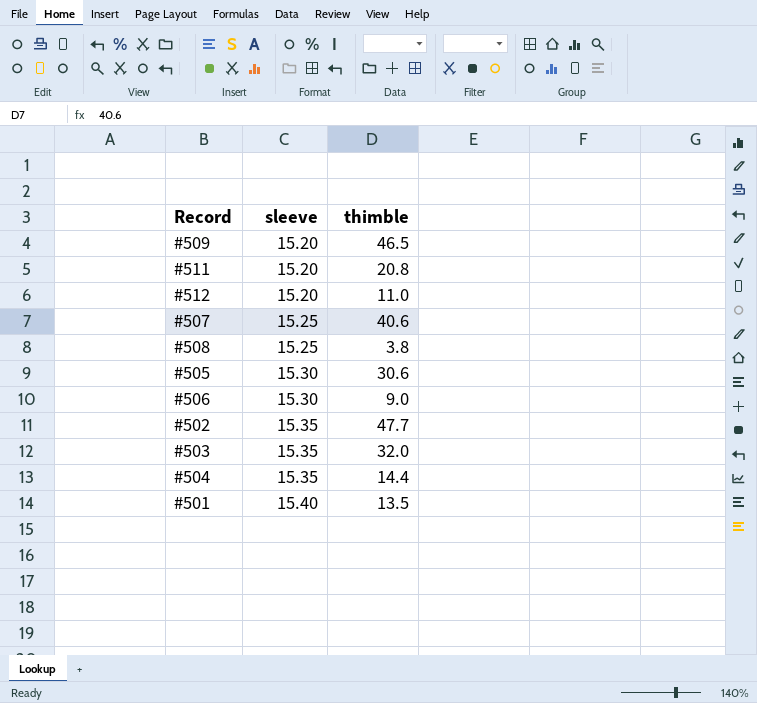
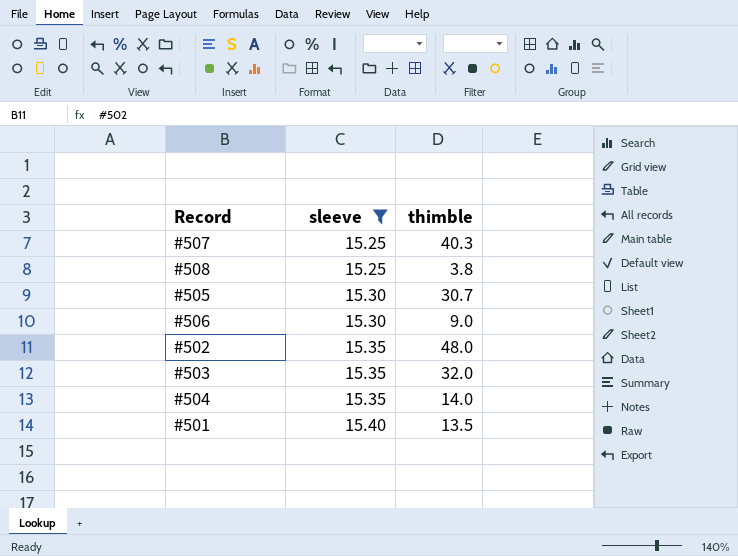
filter: none -> sleeve != 15.20
#507 | thimble: 40.6 -> 40.3
#505 | thimble: 30.6 -> 30.7
#502 | thimble: 47.7 -> 48.0
#504 | thimble: 14.4 -> 14.0

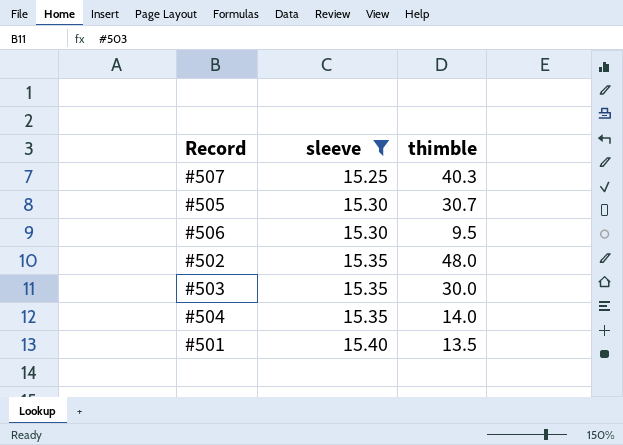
row #508: 15.25 | 3.8 -> none
#506 | thimble: 9.0 -> 9.5
#503 | thimble: 32.0 -> 30.0

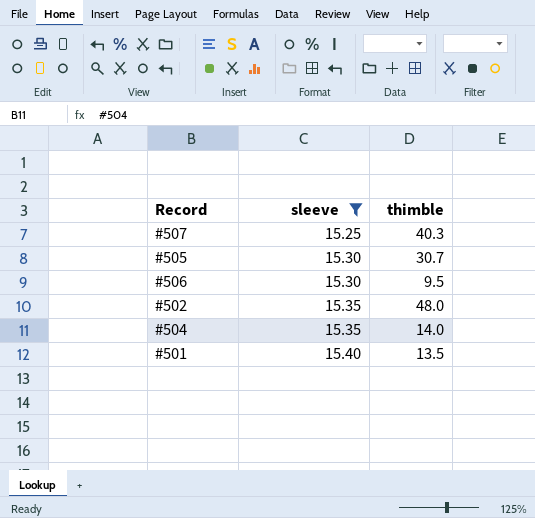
row #503: 15.35 | 30.0 -> none

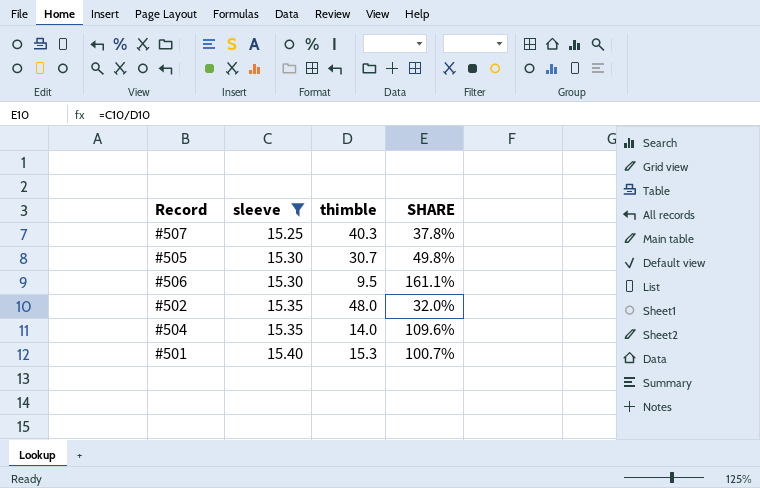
column SHARE | formula: none -> [sleeve] / [thimble]
#501 | thimble: 13.5 -> 15.3

